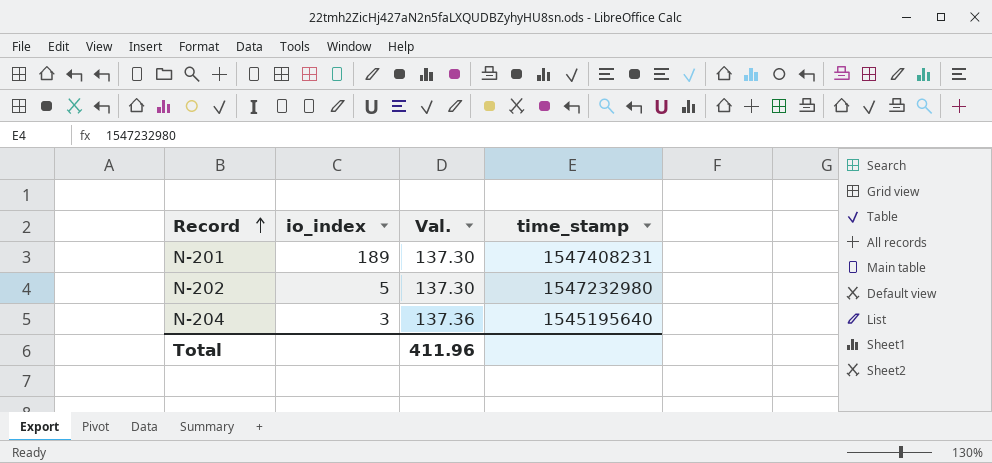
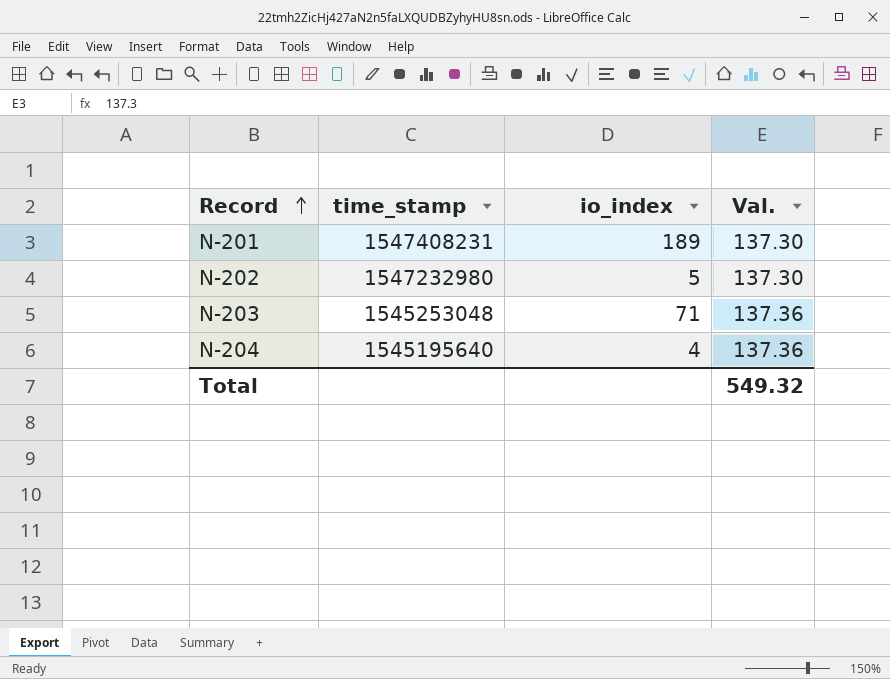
column time_stamp | position: 4 -> 2
row N-203: none -> 1545253048 | 71 | 137.36
N-204 | io_index: 3 -> 4
Total | Val.: 411.96 -> 549.32

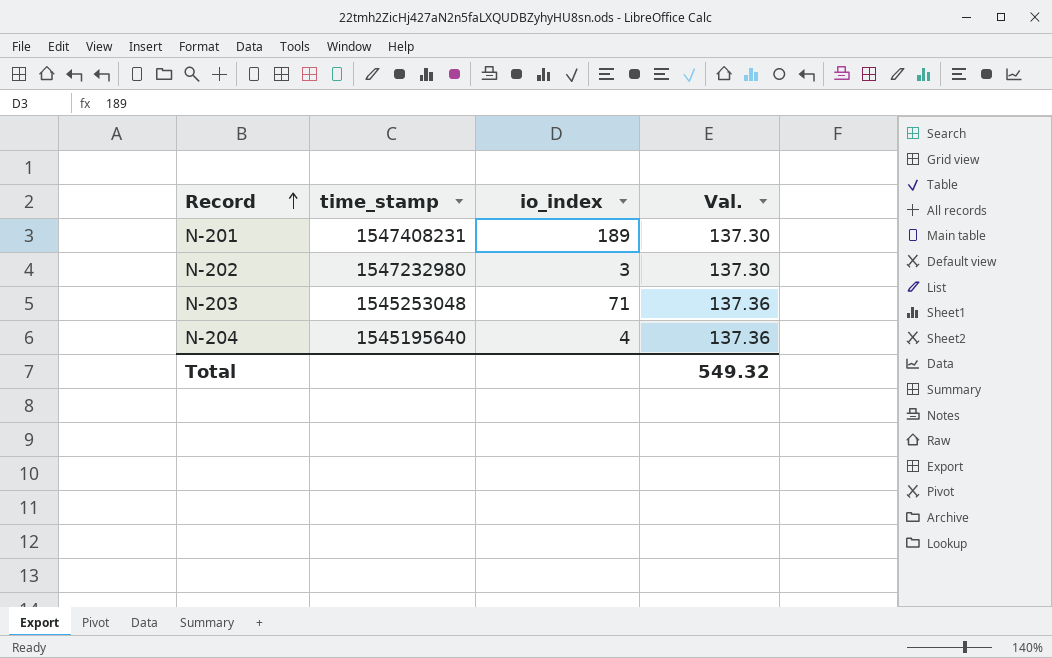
N-202 | io_index: 5 -> 3

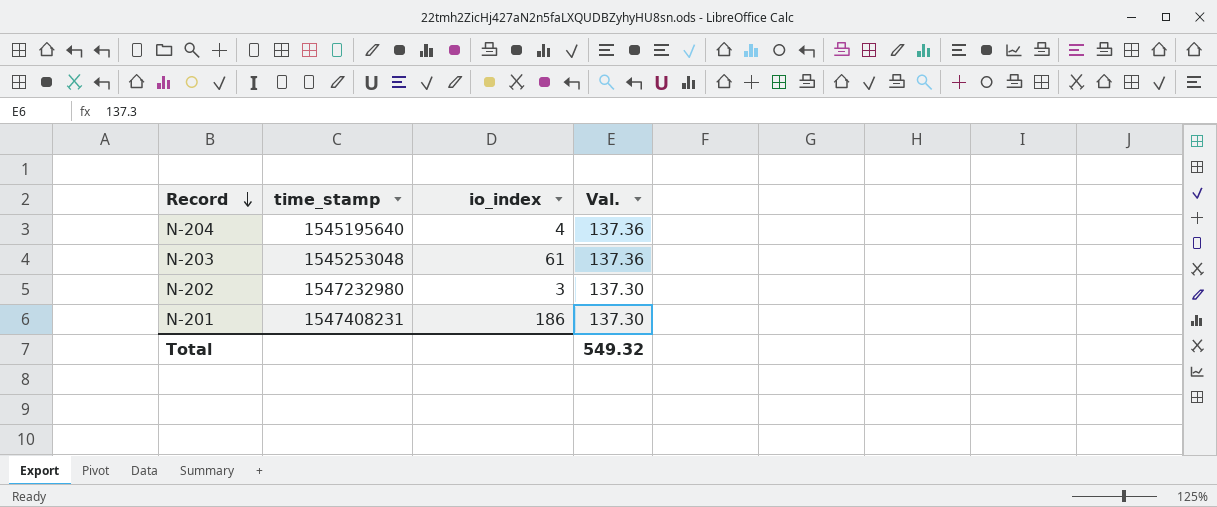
row order: Record ascending -> Record descending
N-203 | io_index: 71 -> 61
N-201 | io_index: 189 -> 186

